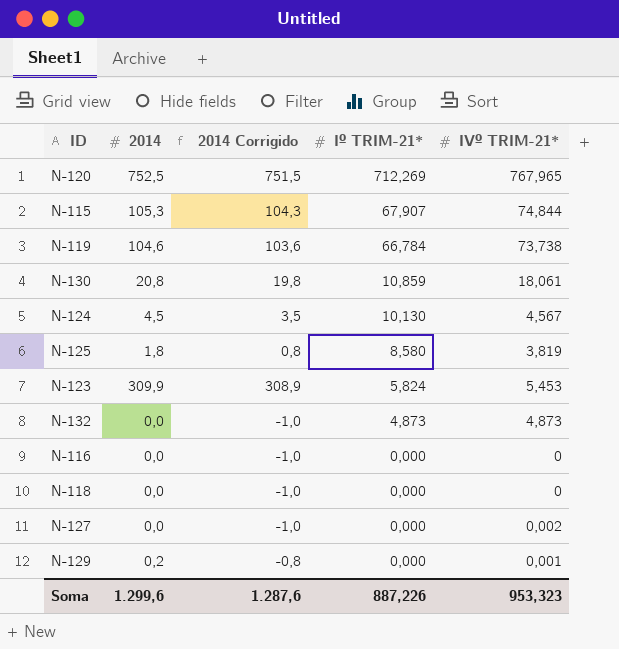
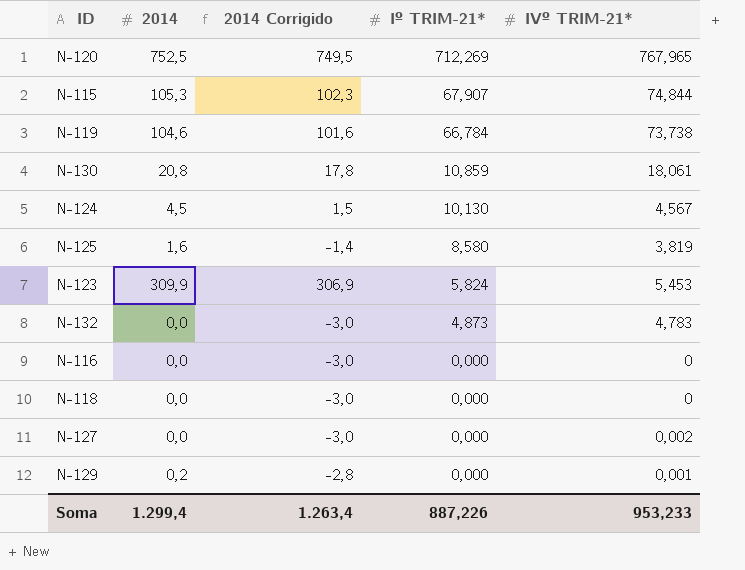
column 2014 Corrigido | formula: [2014] - 1 -> [2014] - 3
N-125 | 2014: 1,8 -> 1,6
N-132 | IVº TRIM-21*: 4,873 -> 4,783
Soma | 2014: 1.299,6 -> 1.299,4
Soma | 2014 Corrigido: 1.287,6 -> 1.263,4
Soma | IVº TRIM-21*: 953,323 -> 953,233

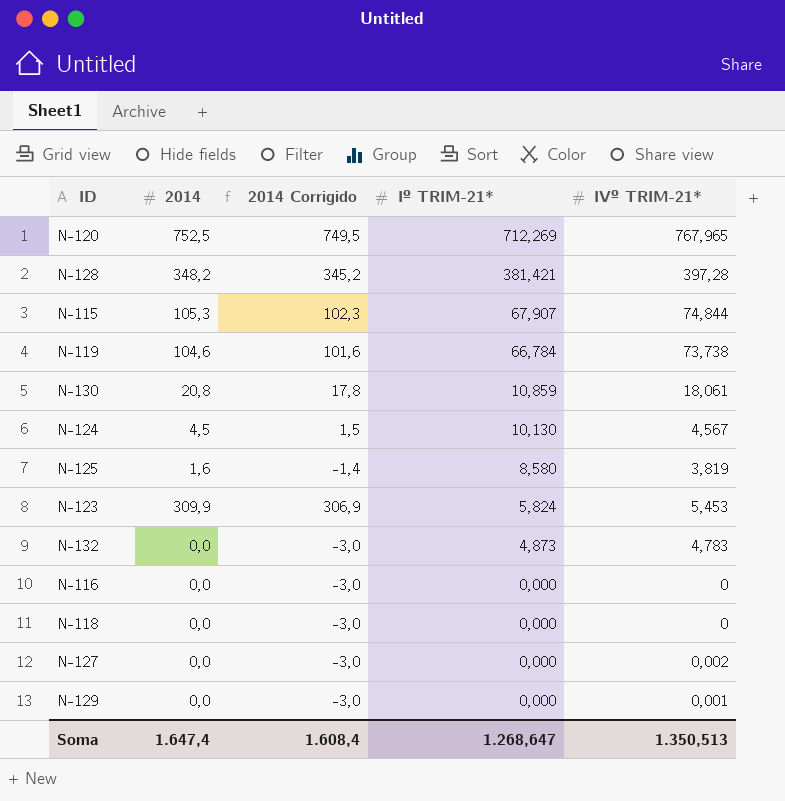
row N-128: none -> 348,2 | 345,2 | 381,421 | 397,28
N-129 | 2014: 0,2 -> 0,0
N-129 | 2014 Corrigido: -2,8 -> -3,0
Soma | 2014: 1.299,4 -> 1.647,4
Soma | 2014 Corrigido: 1.263,4 -> 1.608,4
Soma | Iº TRIM-21*: 887,226 -> 1.268,647
Soma | IVº TRIM-21*: 953,233 -> 1.350,513

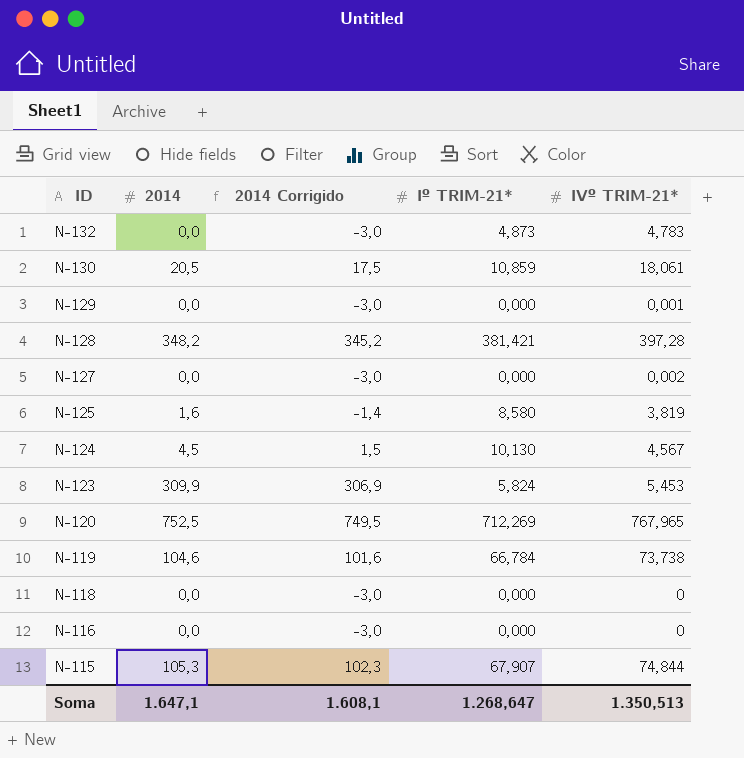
row order: Iº TRIM-21* descending -> ID descending
N-130 | 2014: 20,8 -> 20,5
N-130 | 2014 Corrigido: 17,8 -> 17,5
Soma | 2014: 1.647,4 -> 1.647,1
Soma | 2014 Corrigido: 1.608,4 -> 1.608,1

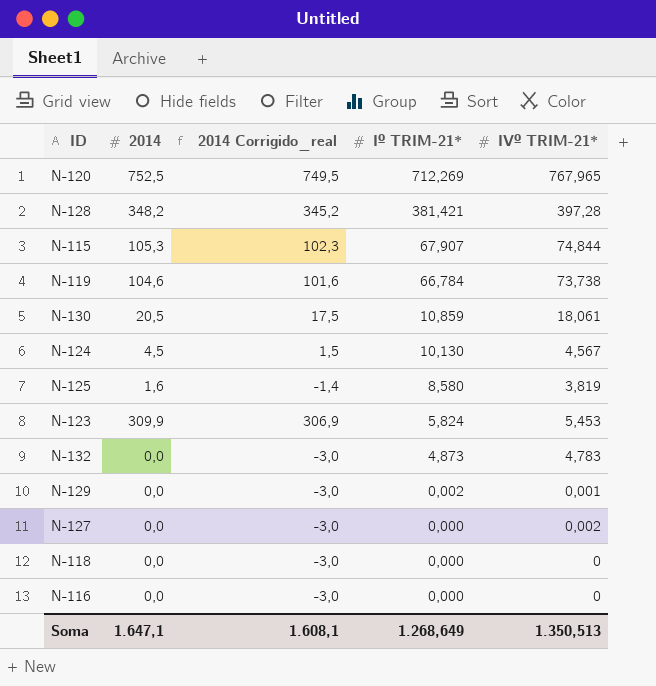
row order: ID descending -> Iº TRIM-21* descending
column name: 2014 Corrigido -> 2014 Corrigido_real
N-129 | Iº TRIM-21*: 0,000 -> 0,002
Soma | Iº TRIM-21*: 1.268,647 -> 1.268,649

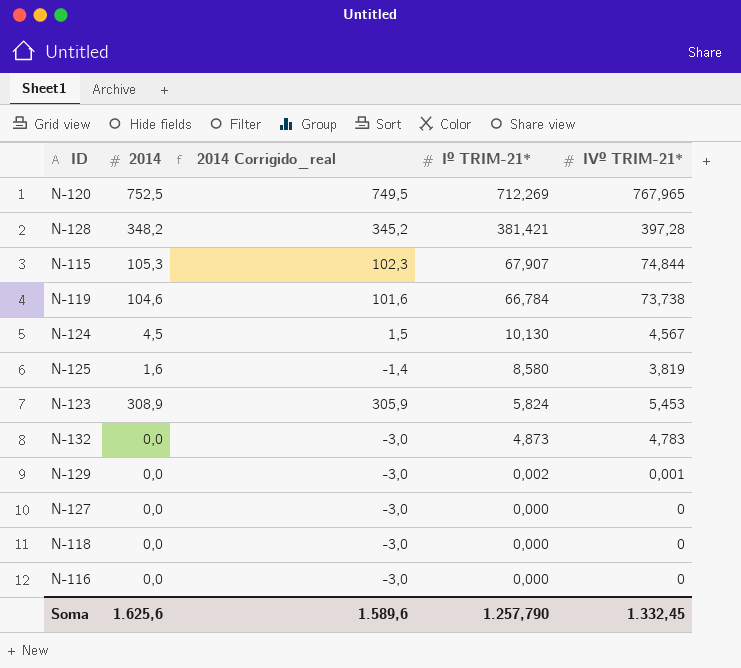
row N-130: 20,5 | 17,5 | 10,859 | 18,061 -> none
N-123 | 2014: 309,9 -> 308,9
N-123 | 2014 Corrigido_real: 306,9 -> 305,9
N-127 | IVº TRIM-21*: 0,002 -> 0
Soma | 2014: 1.647,1 -> 1.625,6
Soma | 2014 Corrigido_real: 1.608,1 -> 1.589,6
Soma | Iº TRIM-21*: 1.268,649 -> 1.257,790
Soma | IVº TRIM-21*: 1.350,513 -> 1.332,45

